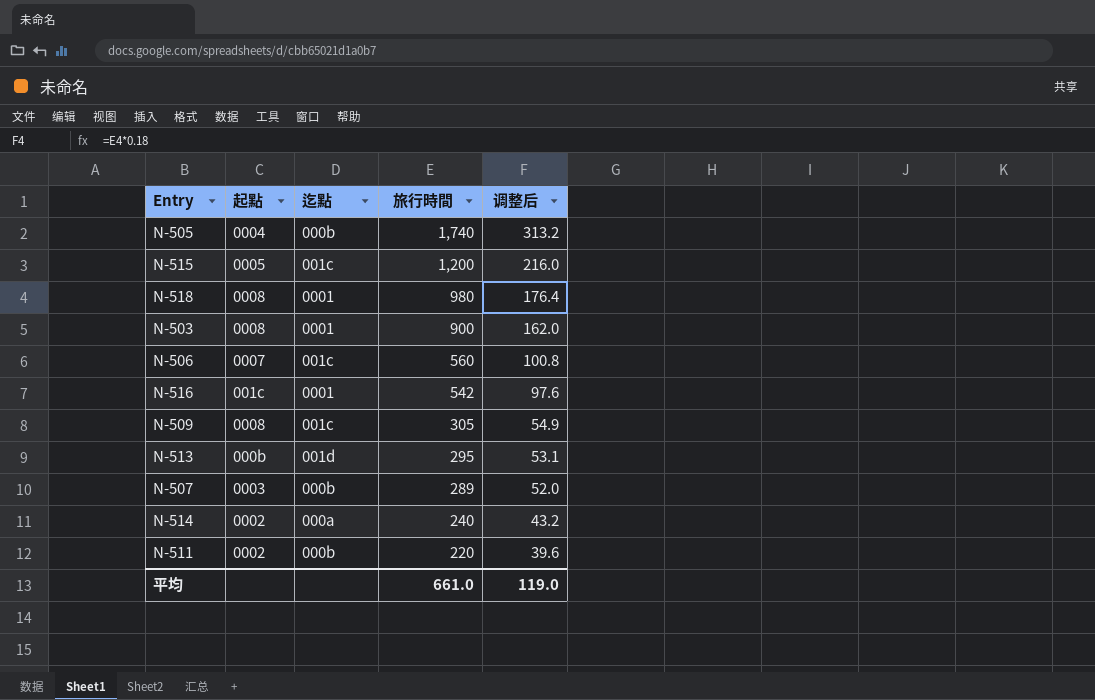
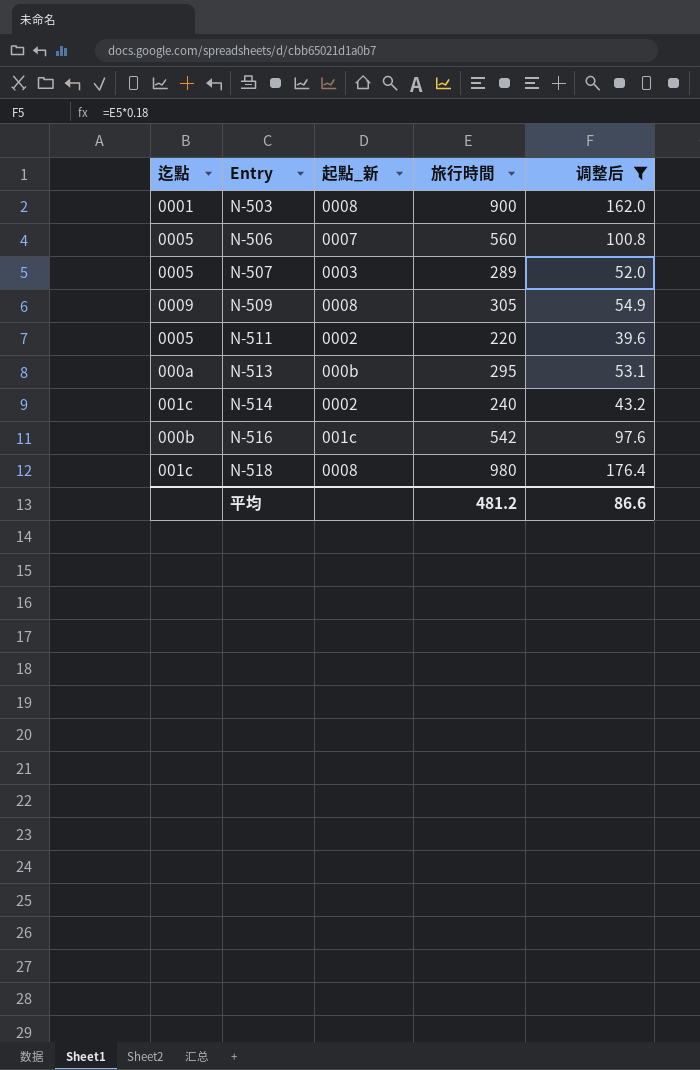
filter: none -> 调整后 <= 176.4
row order: 旅行時間 descending -> Entry ascending
column 迄點 | position: 3 -> 1
column name: 起點 -> 起點_新
N-506 | 迄點: 001c -> 0005
N-507 | 迄點: 000b -> 0005
N-509 | 迄點: 001c -> 0009
N-511 | 迄點: 000b -> 0005
N-513 | 迄點: 001d -> 000a
N-514 | 迄點: 000a -> 001c
N-516 | 迄點: 0001 -> 000b
N-518 | 迄點: 0001 -> 001c
平均 | 旅行時間: 661.0 -> 481.2
平均 | 调整后: 119.0 -> 86.6

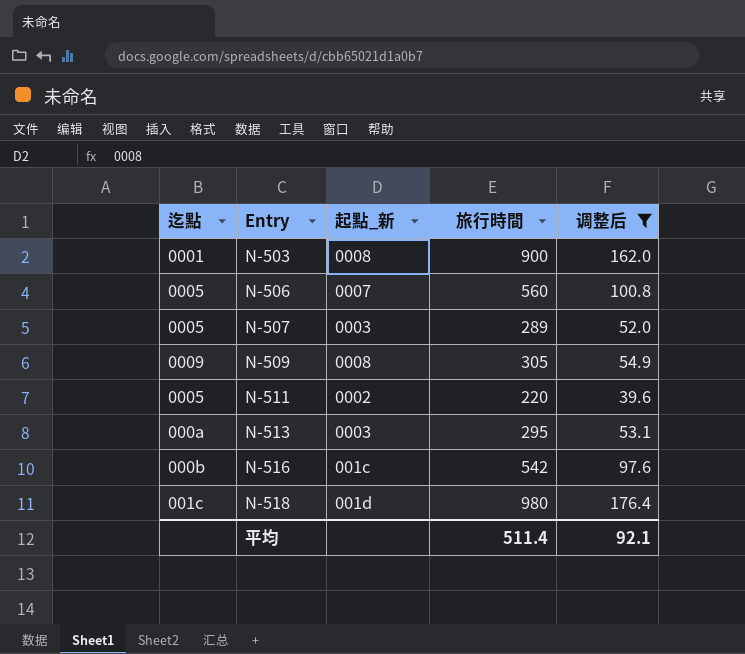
row N-514: 001c | 0002 | 240 | 43.2 -> none
N-513 | 起點_新: 000b -> 0003
N-518 | 起點_新: 0008 -> 001d
平均 | 旅行時間: 481.2 -> 511.4
平均 | 调整后: 86.6 -> 92.1

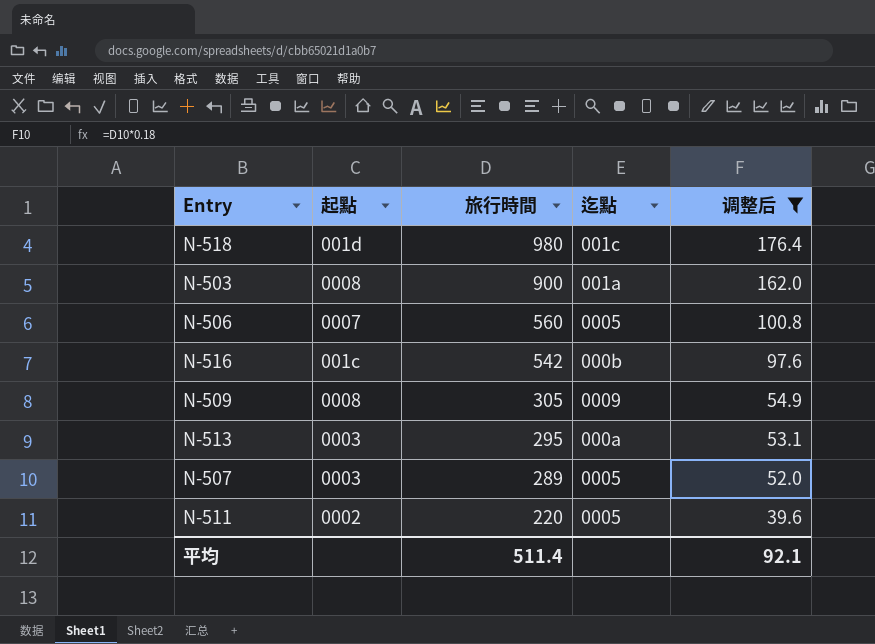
row order: Entry ascending -> 旅行時間 descending
column name: 起點_新 -> 起點
column 迄點 | position: 1 -> 4
N-503 | 迄點: 0001 -> 001a

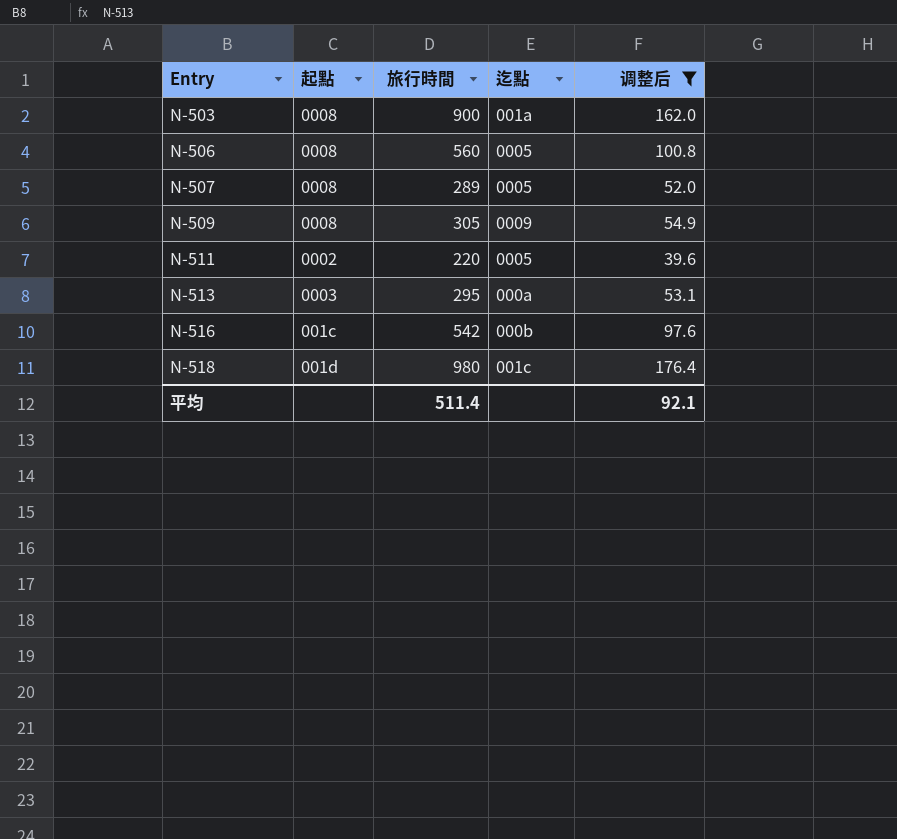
row order: 旅行時間 descending -> Entry ascending
N-506 | 起點: 0007 -> 0008
N-507 | 起點: 0003 -> 0008

